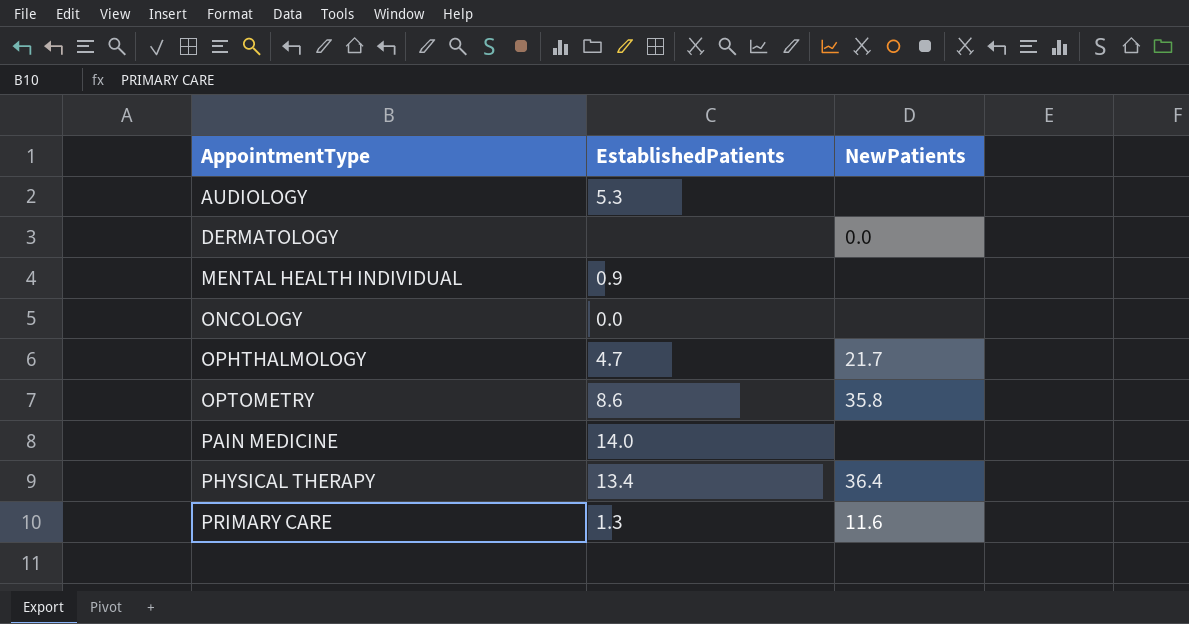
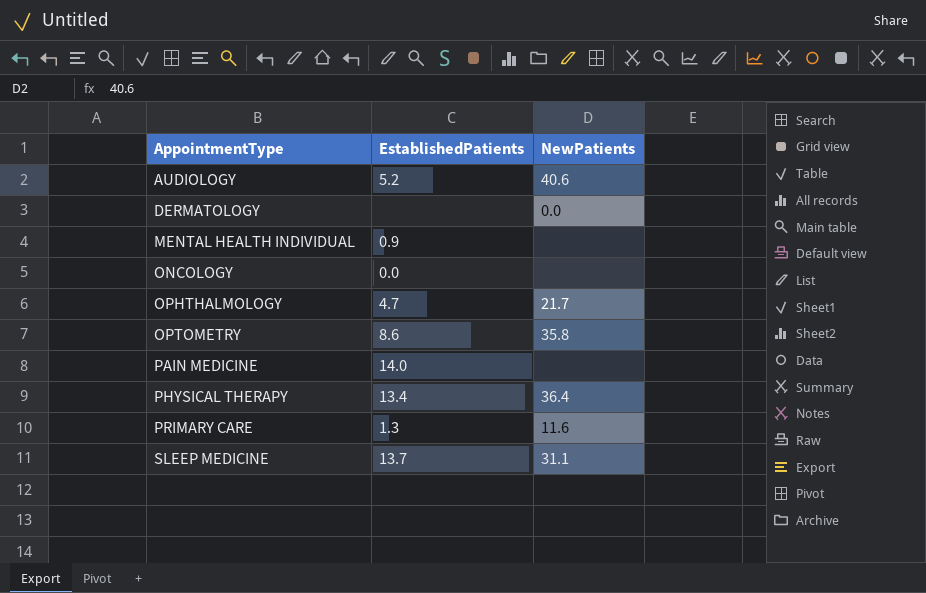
AUDIOLOGY | EstablishedPatients: 5.3 -> 5.2
AUDIOLOGY | NewPatients: none -> 40.6
row SLEEP MEDICINE: none -> 13.7 | 31.1

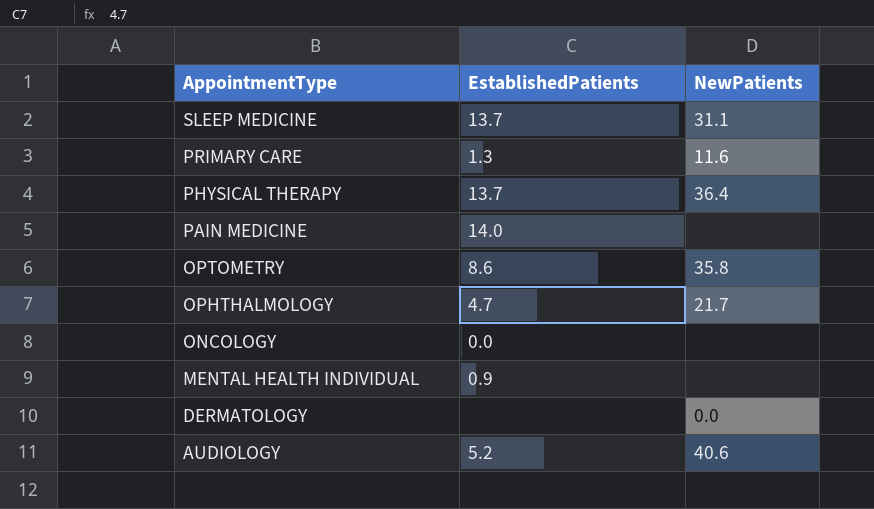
row order: AppointmentType ascending -> AppointmentType descending
PHYSICAL THERAPY | EstablishedPatients: 13.4 -> 13.7

